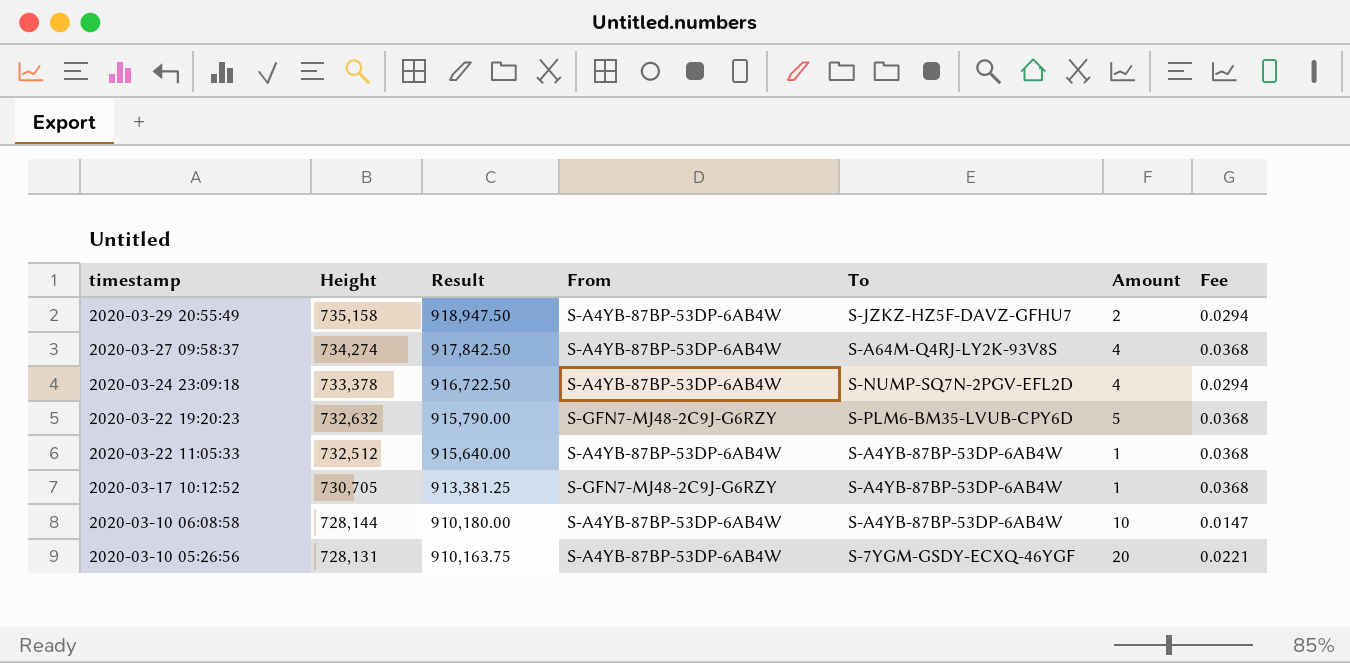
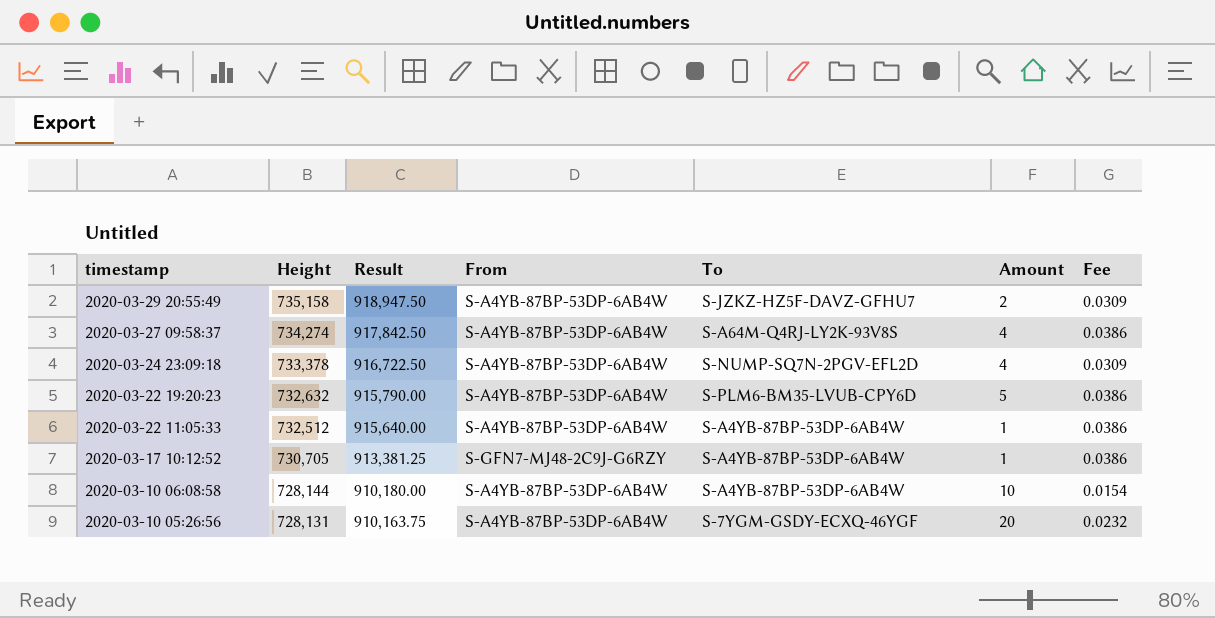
2020-03-29 20:55:49 | Fee: 0.0294 -> 0.0309
2020-03-27 09:58:37 | Fee: 0.0368 -> 0.0386
2020-03-24 23:09:18 | Fee: 0.0294 -> 0.0309
2020-03-22 19:20:23 | From: S-GFN7-MJ48-2C9J-G6RZY -> S-A4YB-87BP-53DP-6AB4W
2020-03-22 19:20:23 | Fee: 0.0368 -> 0.0386
2020-03-22 11:05:33 | Fee: 0.0368 -> 0.0386
2020-03-17 10:12:52 | Fee: 0.0368 -> 0.0386
2020-03-10 06:08:58 | Fee: 0.0147 -> 0.0154
2020-03-10 05:26:56 | Fee: 0.0221 -> 0.0232

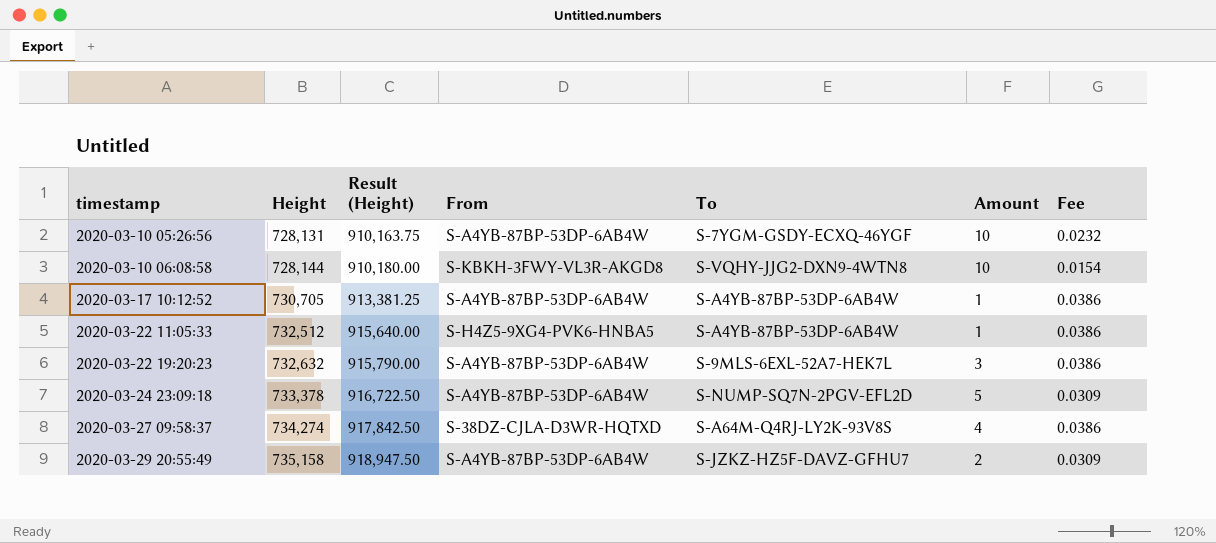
row order: timestamp descending -> timestamp ascending
column name: Result -> Result (Height)
2020-03-10 05:26:56 | Amount: 20 -> 10
2020-03-10 06:08:58 | From: S-A4YB-87BP-53DP-6AB4W -> S-KBKH-3FWY-VL3R-AKGD8
2020-03-10 06:08:58 | To: S-A4YB-87BP-53DP-6AB4W -> S-VQHY-JJG2-DXN9-4WTN8
2020-03-17 10:12:52 | From: S-GFN7-MJ48-2C9J-G6RZY -> S-A4YB-87BP-53DP-6AB4W
2020-03-22 11:05:33 | From: S-A4YB-87BP-53DP-6AB4W -> S-H4Z5-9XG4-PVK6-HNBA5
2020-03-22 19:20:23 | To: S-PLM6-BM35-LVUB-CPY6D -> S-9MLS-6EXL-52A7-HEK7L
2020-03-22 19:20:23 | Amount: 5 -> 3
2020-03-24 23:09:18 | Amount: 4 -> 5
2020-03-27 09:58:37 | From: S-A4YB-87BP-53DP-6AB4W -> S-38DZ-CJLA-D3WR-HQTXD

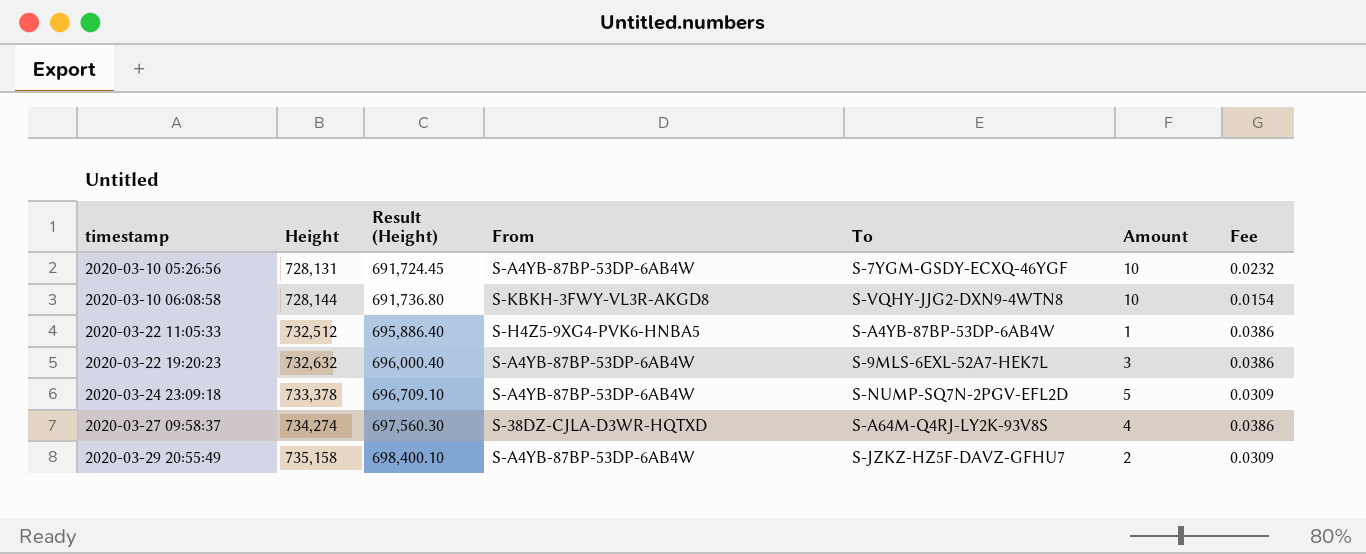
column Result (Height) | formula: [Height] * 1.25 -> [Height] * 0.95
row 2020-03-17 10:12:52: 730,705 | 913,381.25 | S-A4YB-87BP-53DP-6AB4W | S-A4YB-87BP-53DP-6AB4W | 1 | 0.0386 -> none

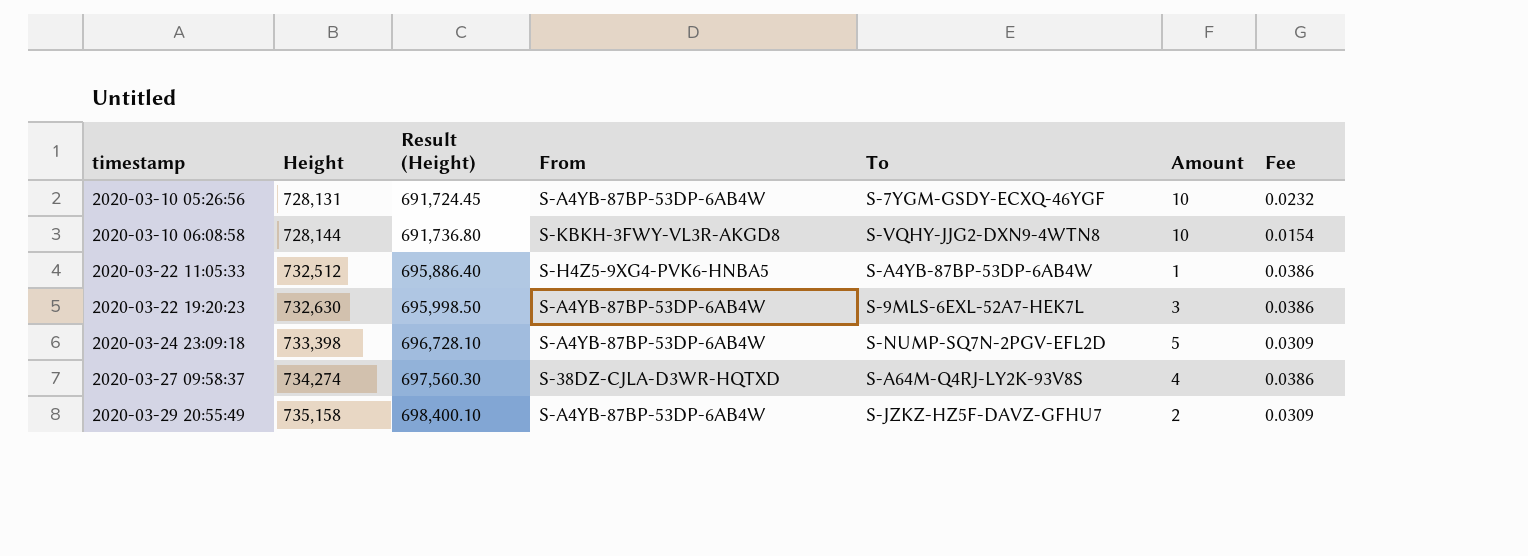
2020-03-22 19:20:23 | Height: 732,632 -> 732,630
2020-03-22 19:20:23 | Result (Height): 696,000.40 -> 695,998.50
2020-03-24 23:09:18 | Height: 733,378 -> 733,398
2020-03-24 23:09:18 | Result (Height): 696,709.10 -> 696,728.10

